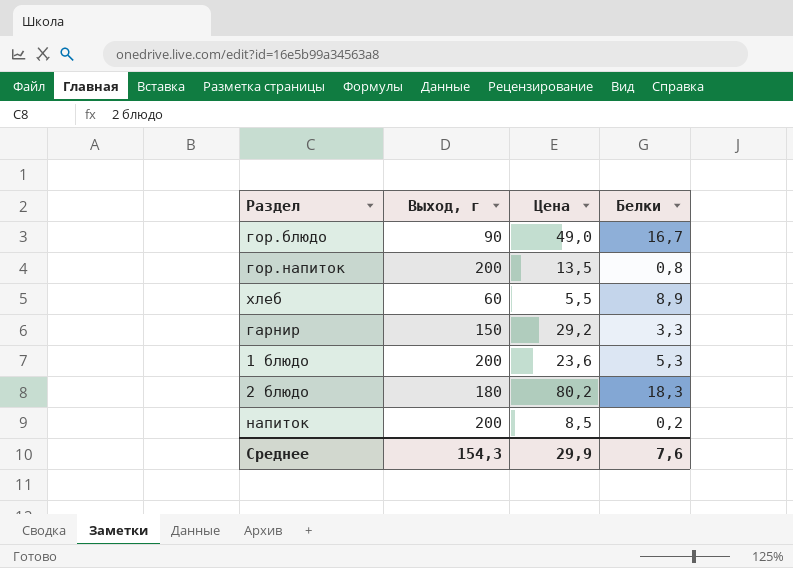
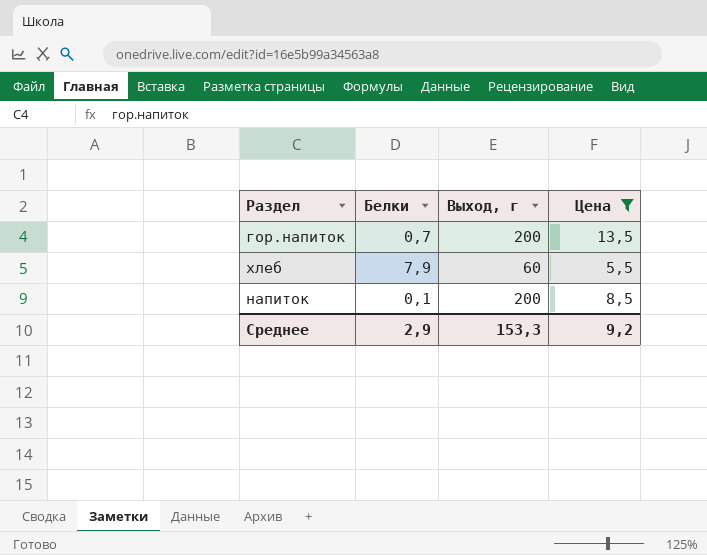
filter: none -> Цена <= 13,5
column Белки | position: 4 -> 2
гор.напиток | Белки: 0,8 -> 0,7
хлеб | Белки: 8,9 -> 7,9
напиток | Белки: 0,2 -> 0,1
Среднее | Белки: 7,6 -> 2,9
Среднее | Выход, г: 154,3 -> 153,3
Среднее | Цена: 29,9 -> 9,2

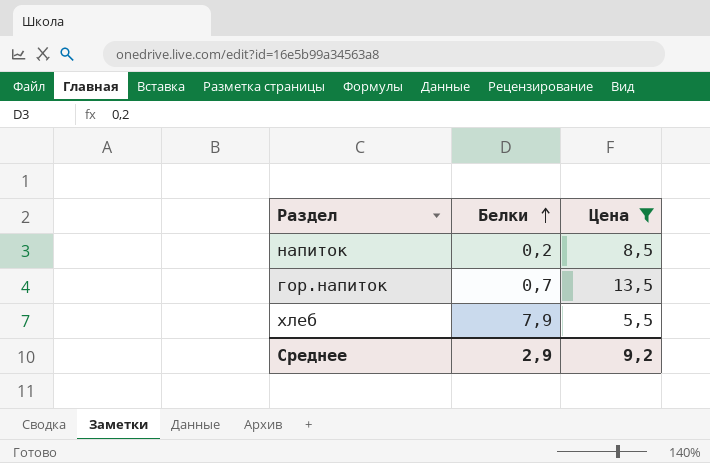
row order: none -> Белки ascending
column Выход, г | position: 3 -> none
напиток | Белки: 0,1 -> 0,2

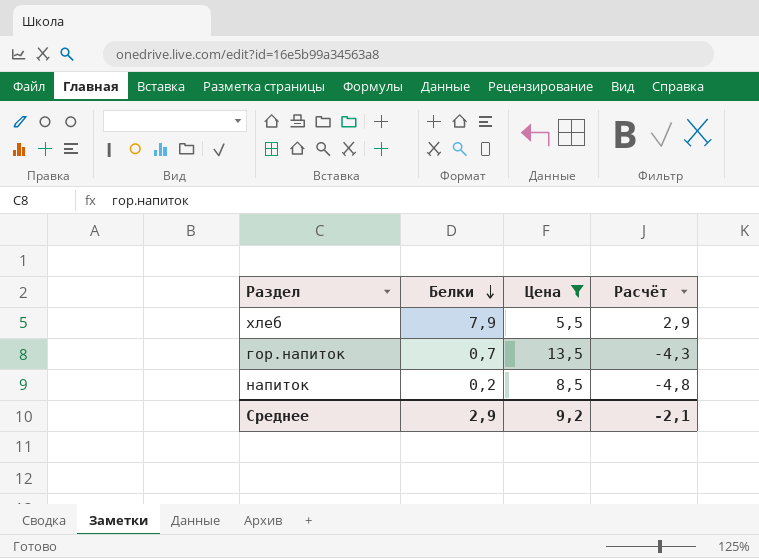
row order: Белки ascending -> Белки descending
column Расчёт | formula: none -> [Белки] - 5

